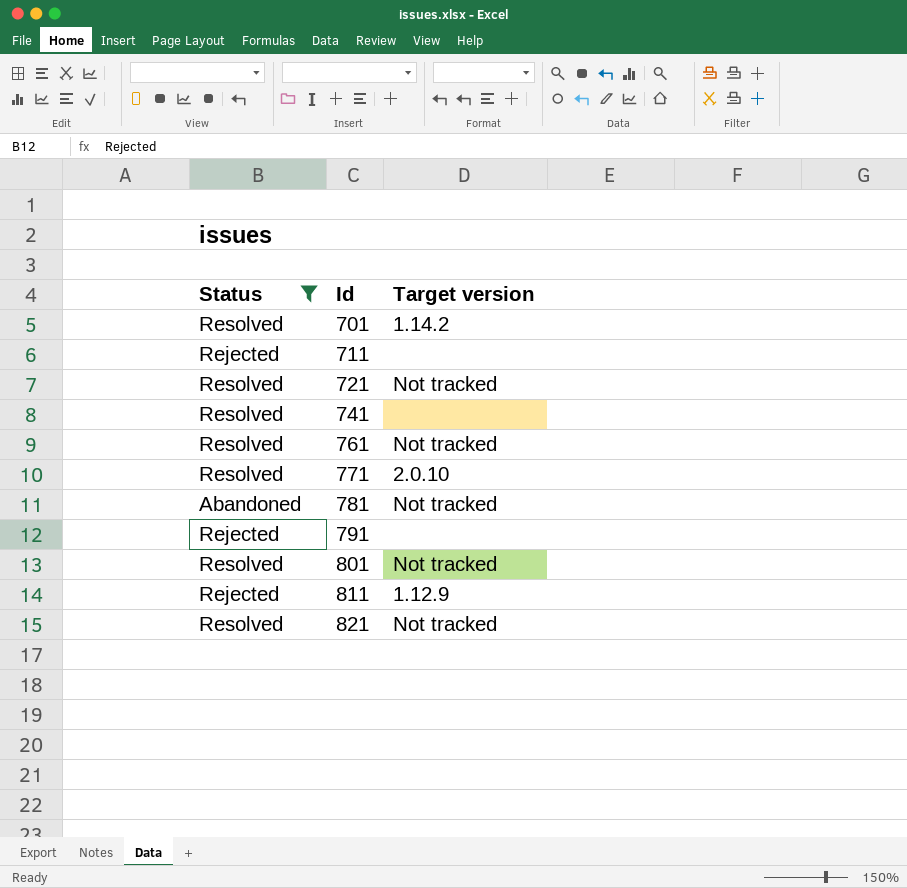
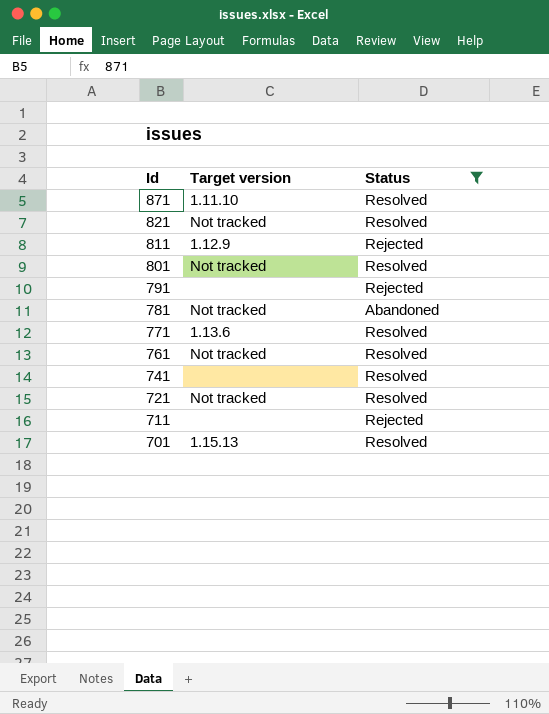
row order: Id ascending -> Id descending
column Status | position: 1 -> 3
row 871: none -> 1.11.10 | Resolved
771 | Target version: 2.0.10 -> 1.13.6
701 | Target version: 1.14.2 -> 1.15.13

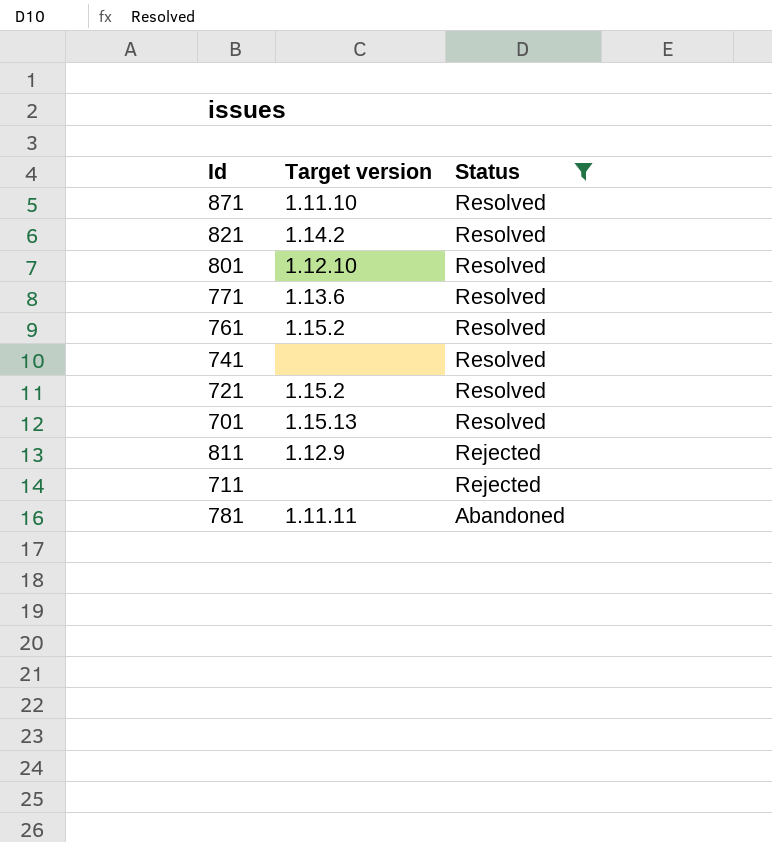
row order: Id descending -> Status descending
row 791: none | Rejected -> none
821 | Target version: Not tracked -> 1.14.2
801 | Target version: Not tracked -> 1.12.10
761 | Target version: Not tracked -> 1.15.2
721 | Target version: Not tracked -> 1.15.2
781 | Target version: Not tracked -> 1.11.11

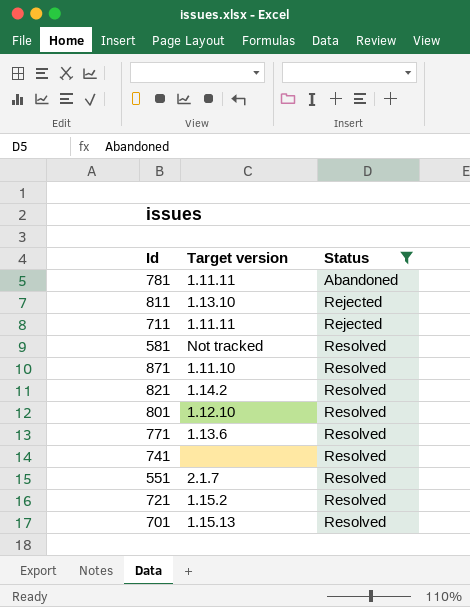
row order: Status descending -> Status ascending
row 761: 1.15.2 | Resolved -> none
811 | Target version: 1.12.9 -> 1.13.10
711 | Target version: none -> 1.11.11
row 581: none -> Not tracked | Resolved
row 551: none -> 2.1.7 | Resolved

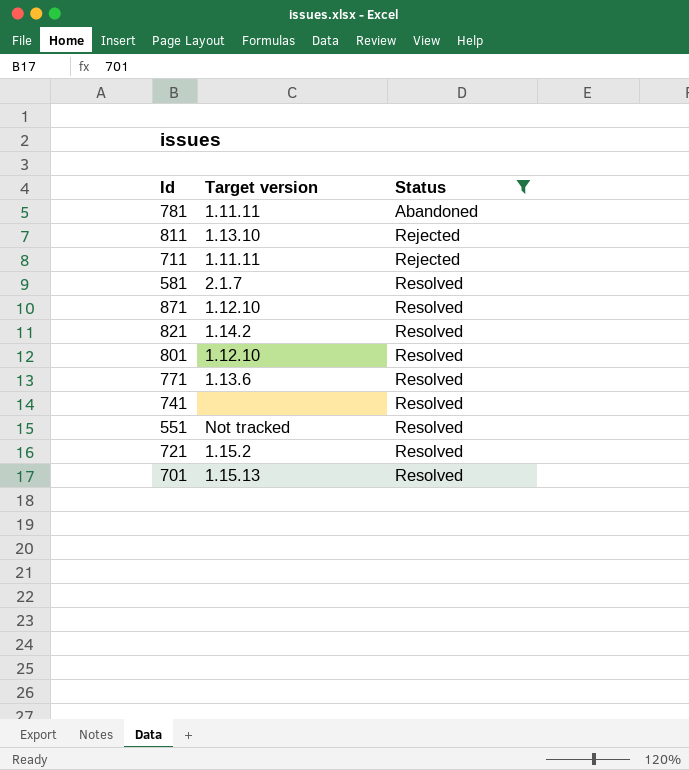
581 | Target version: Not tracked -> 2.1.7
871 | Target version: 1.11.10 -> 1.12.10
551 | Target version: 2.1.7 -> Not tracked

